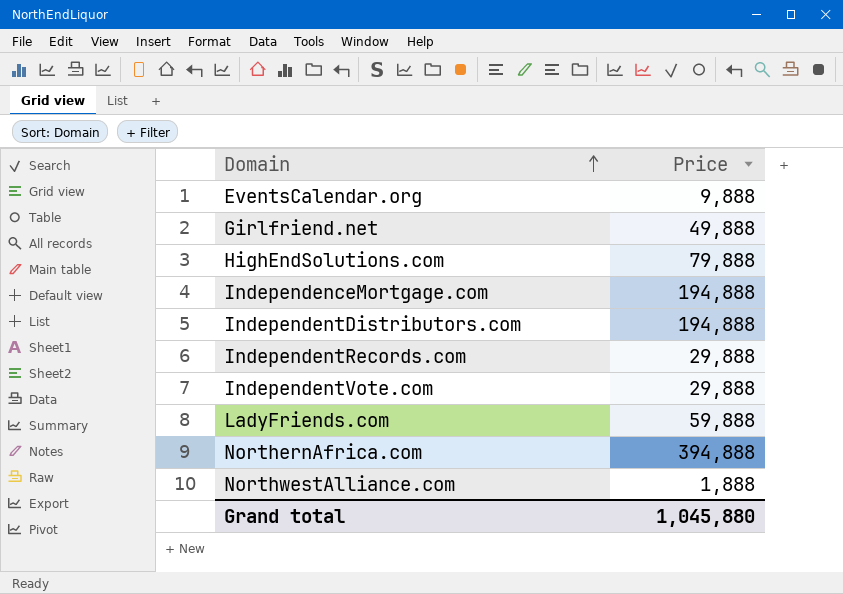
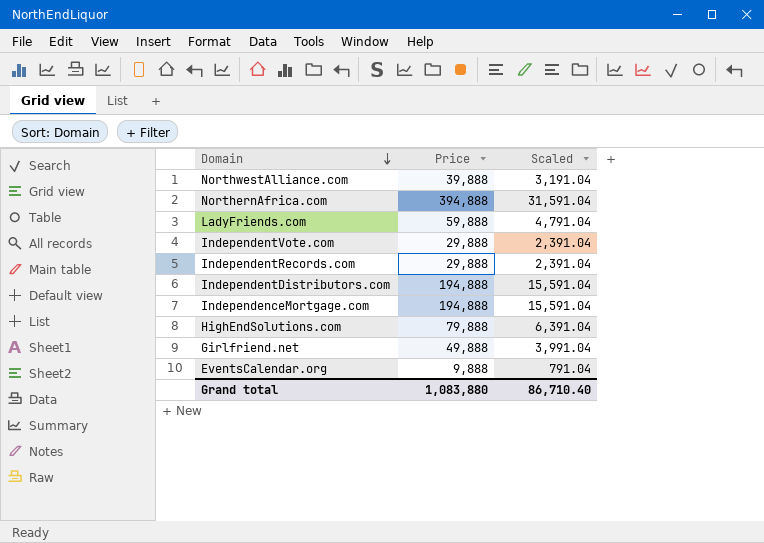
row order: Domain ascending -> Domain descending
column Scaled | formula: none -> [Price] * 0.08
NorthwestAlliance.com | Price: 1,888 -> 39,888
Grand total | Price: 1,045,880 -> 1,083,880

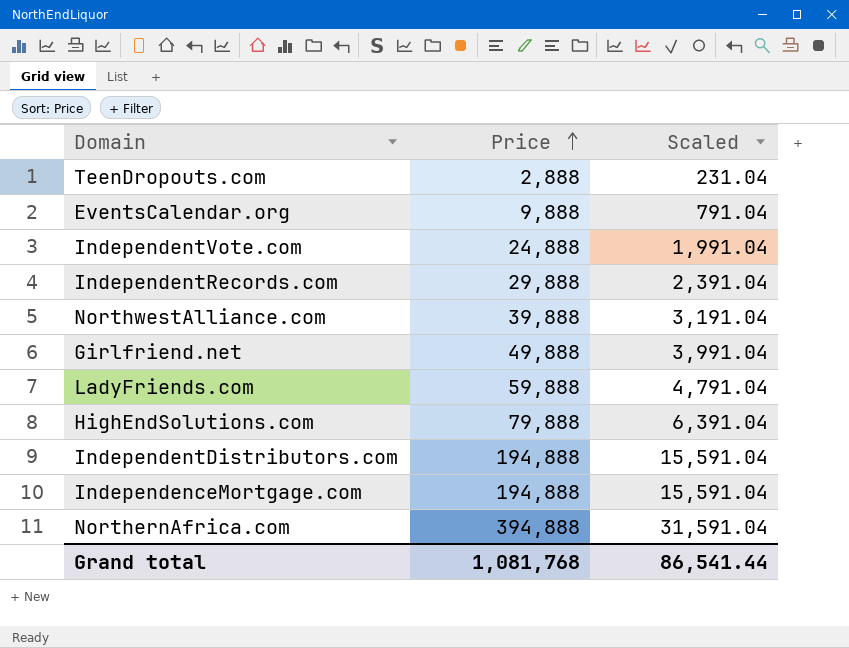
row order: Domain descending -> Price ascending
row TeenDropouts.com: none -> 2,888 | 231.04
IndependentVote.com | Price: 29,888 -> 24,888
IndependentVote.com | Scaled: 2,391.04 -> 1,991.04
Grand total | Price: 1,083,880 -> 1,081,768
Grand total | Scaled: 86,710.40 -> 86,541.44

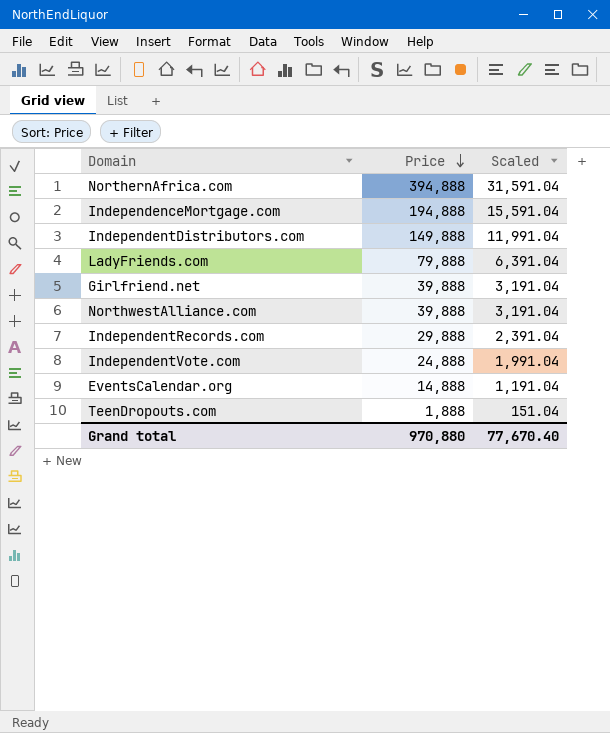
row order: Price ascending -> Price descending
row HighEndSolutions.com: 79,888 | 6,391.04 -> none
IndependentDistributors.com | Price: 194,888 -> 149,888
IndependentDistributors.com | Scaled: 15,591.04 -> 11,991.04
LadyFriends.com | Price: 59,888 -> 79,888
LadyFriends.com | Scaled: 4,791.04 -> 6,391.04
Girlfriend.net | Price: 49,888 -> 39,888
Girlfriend.net | Scaled: 3,991.04 -> 3,191.04
EventsCalendar.org | Price: 9,888 -> 14,888
EventsCalendar.org | Scaled: 791.04 -> 1,191.04
TeenDropouts.com | Price: 2,888 -> 1,888
TeenDropouts.com | Scaled: 231.04 -> 151.04
Grand total | Price: 1,081,768 -> 970,880
Grand total | Scaled: 86,541.44 -> 77,670.40

